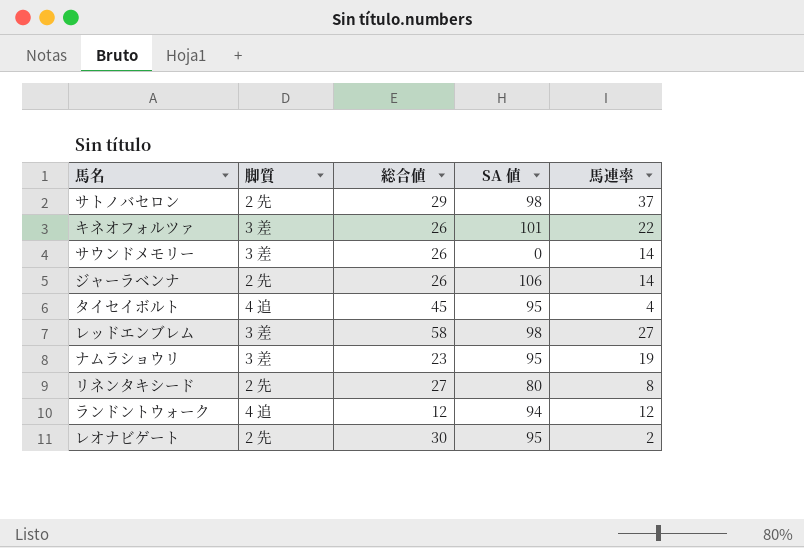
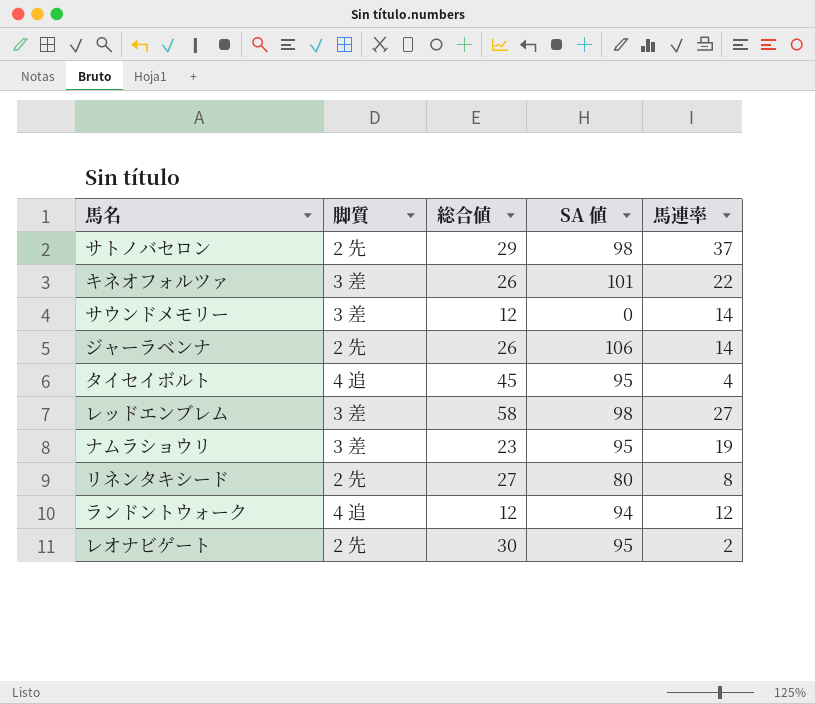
サウンドメモリー | 総合値: 26 -> 12

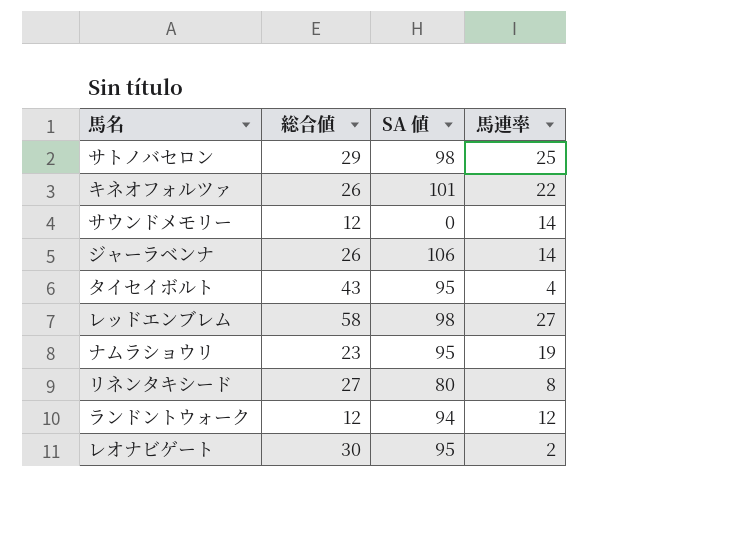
column 脚質 | position: 2 -> none
サトノバセロン | 馬連率: 37 -> 25
タイセイボルト | 総合値: 45 -> 43

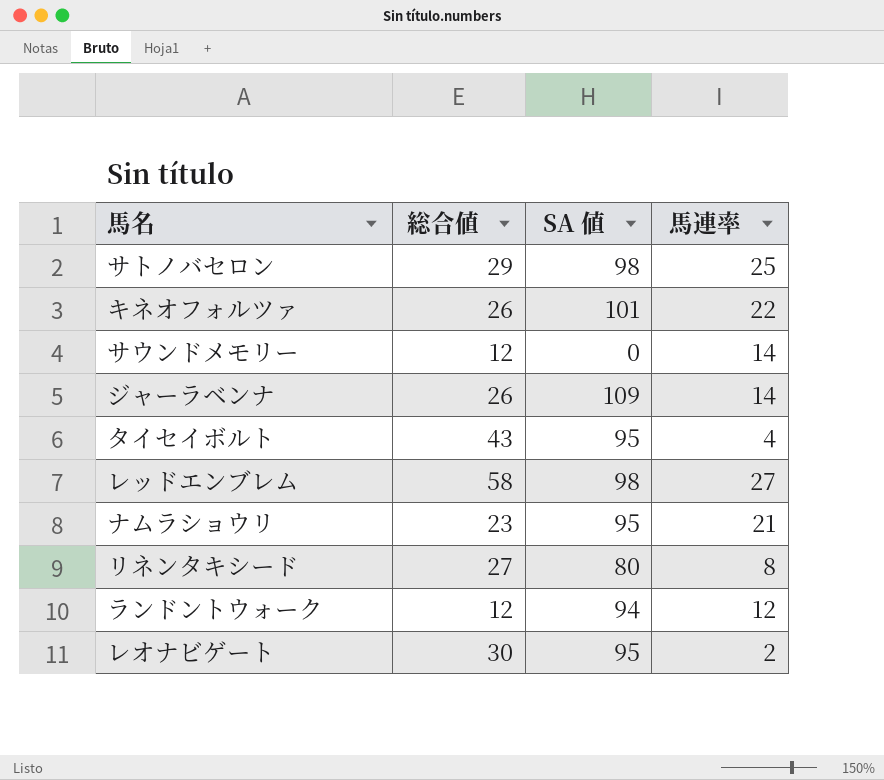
ジャーラベンナ | SA 値: 106 -> 109
ナムラショウリ | 馬連率: 19 -> 21

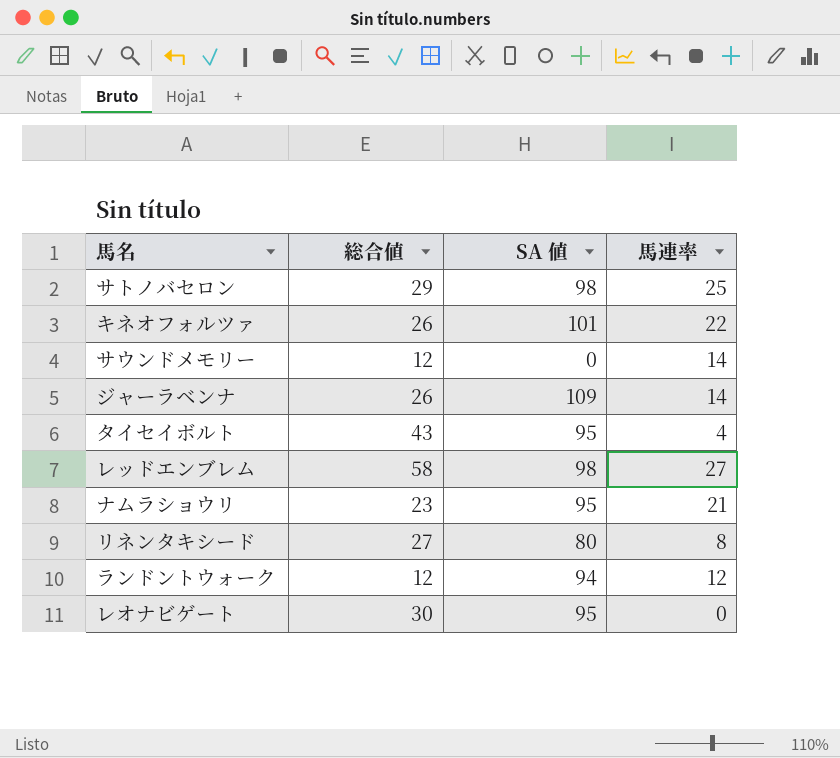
レオナビゲート | 馬連率: 2 -> 0

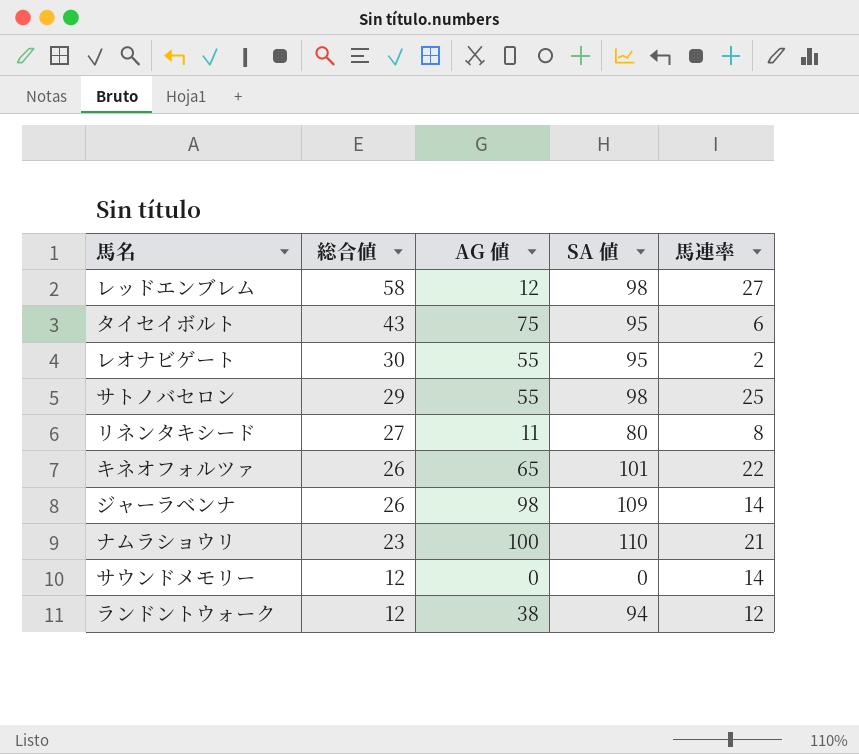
row order: none -> 総合値 descending
column AG 値 | position: none -> 3
タイセイボルト | 馬連率: 4 -> 6
レオナビゲート | 馬連率: 0 -> 2
ナムラショウリ | SA 値: 95 -> 110

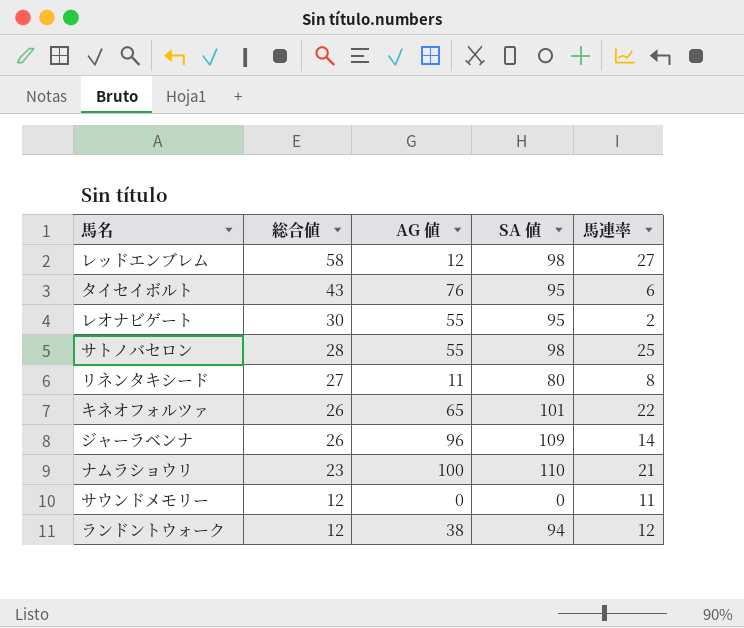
タイセイボルト | AG 値: 75 -> 76
サトノバセロン | 総合値: 29 -> 28
ジャーラベンナ | AG 値: 98 -> 96
サウンドメモリー | 馬連率: 14 -> 11

